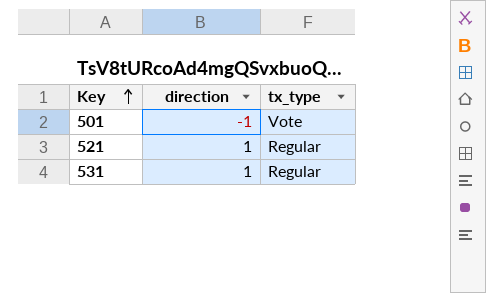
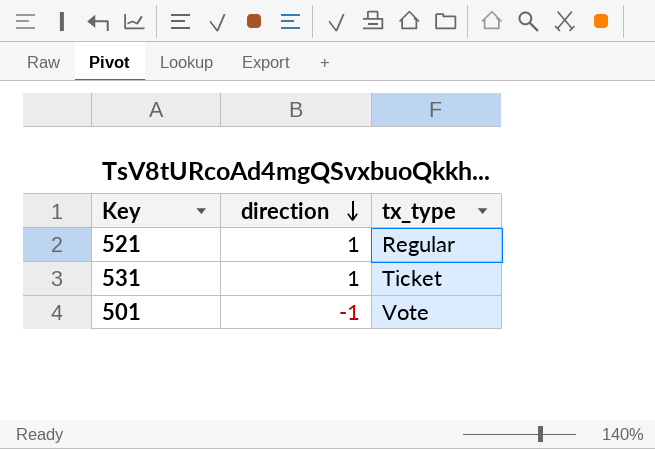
row order: Key ascending -> direction descending
531 | tx_type: Regular -> Ticket

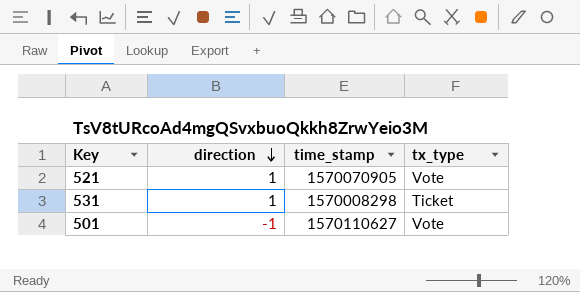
column time_stamp | position: none -> 3
521 | tx_type: Regular -> Vote

